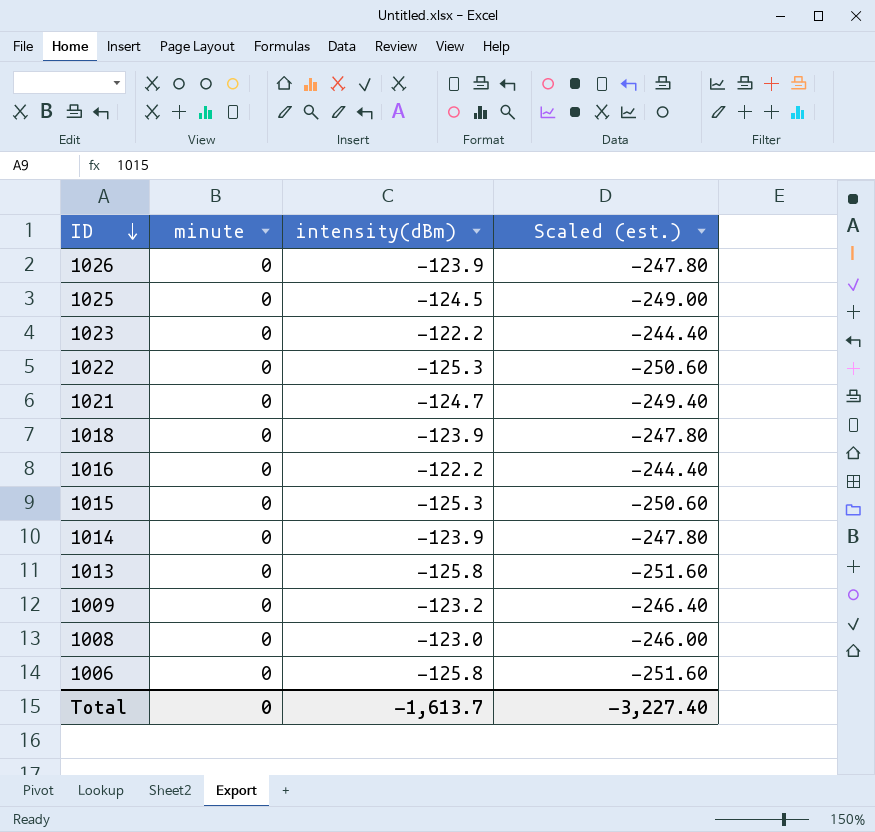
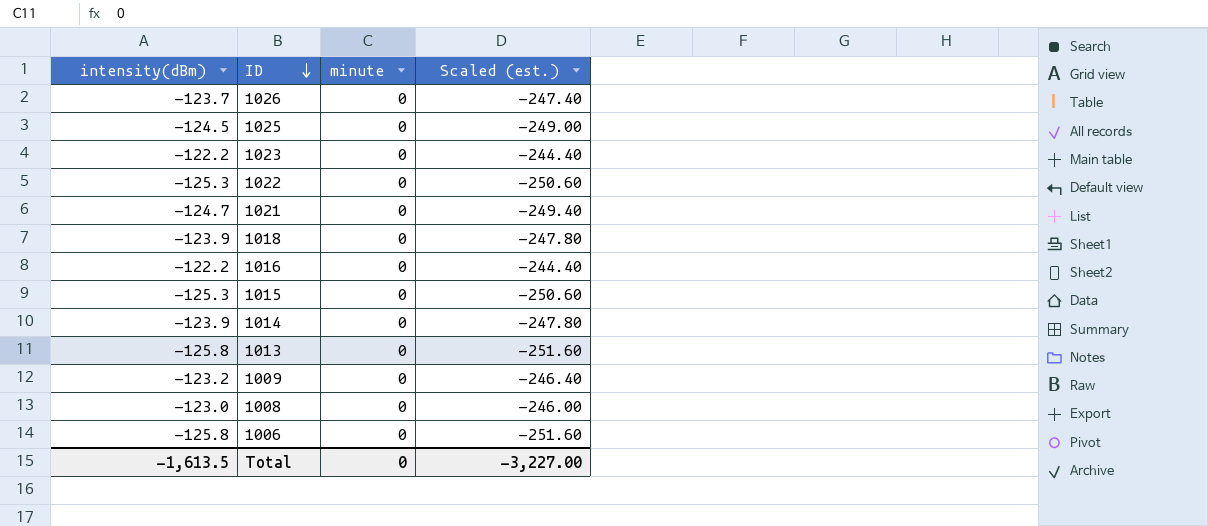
column intensity(dBm) | position: 3 -> 1
1026 | intensity(dBm): -123.9 -> -123.7
1026 | Scaled (est.): -247.80 -> -247.40
Total | intensity(dBm): -1,613.7 -> -1,613.5
Total | Scaled (est.): -3,227.40 -> -3,227.00

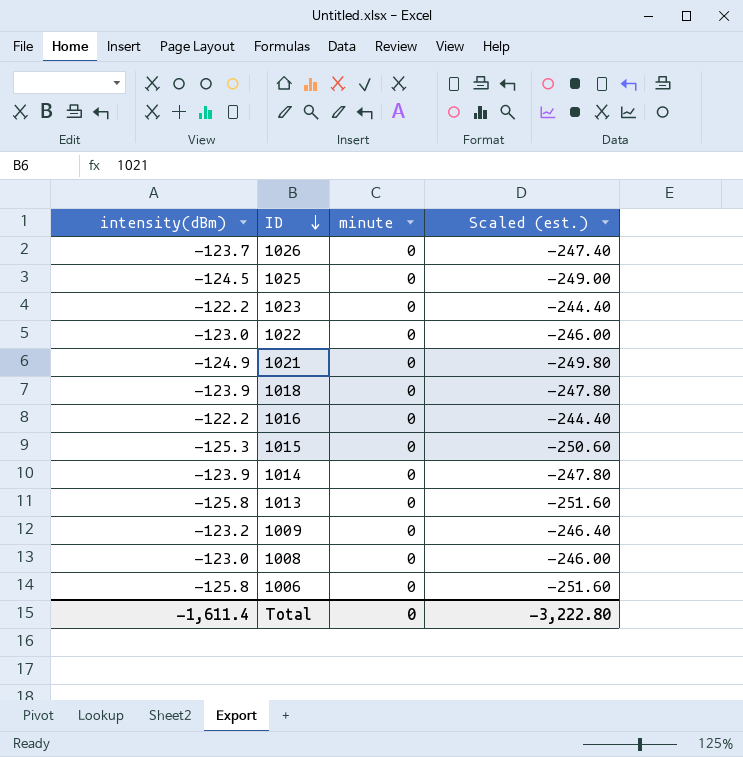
1022 | intensity(dBm): -125.3 -> -123.0
1022 | Scaled (est.): -250.60 -> -246.00
1021 | intensity(dBm): -124.7 -> -124.9
1021 | Scaled (est.): -249.40 -> -249.80
Total | intensity(dBm): -1,613.5 -> -1,611.4
Total | Scaled (est.): -3,227.00 -> -3,222.80

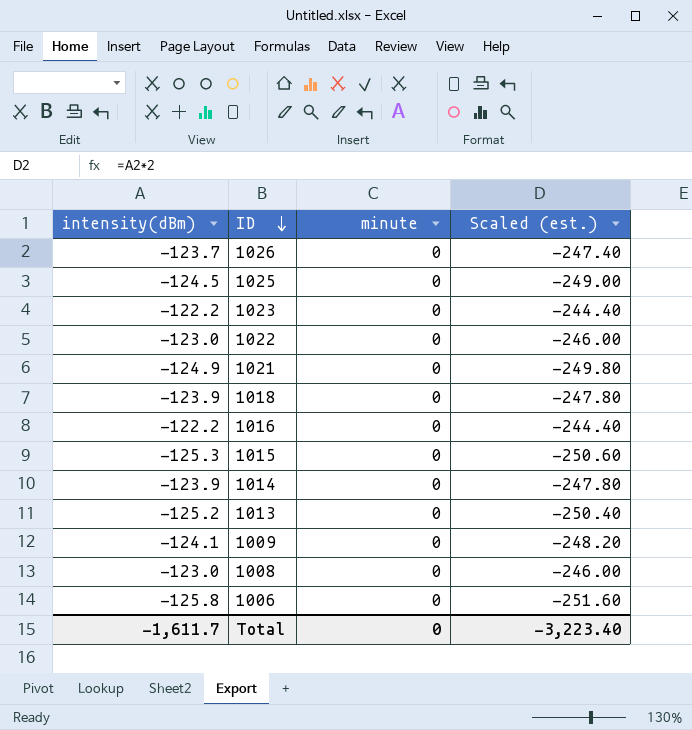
1013 | intensity(dBm): -125.8 -> -125.2
1013 | Scaled (est.): -251.60 -> -250.40
1009 | intensity(dBm): -123.2 -> -124.1
1009 | Scaled (est.): -246.40 -> -248.20
Total | intensity(dBm): -1,611.4 -> -1,611.7
Total | Scaled (est.): -3,222.80 -> -3,223.40

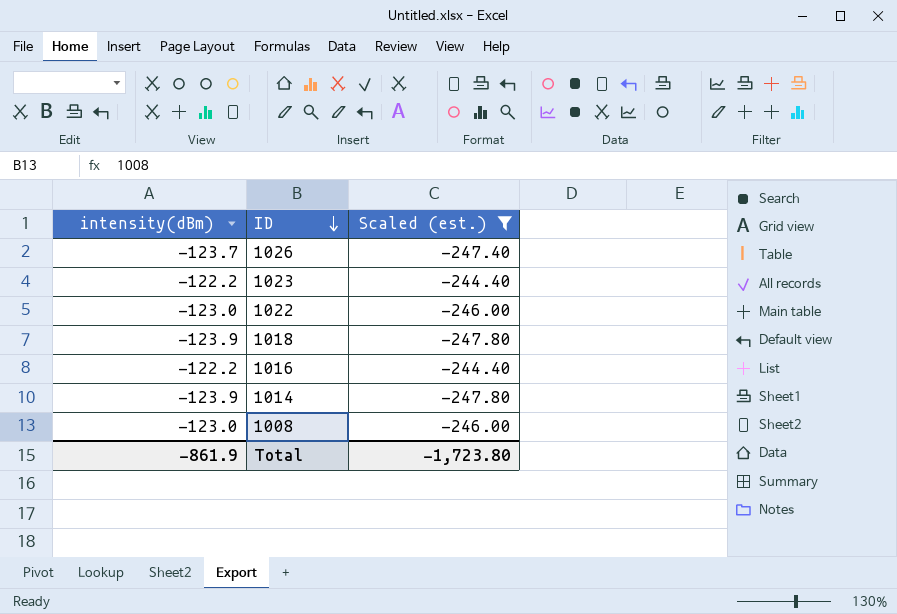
filter: none -> Scaled (est.) >= -247.80
column minute | position: 3 -> none
Total | intensity(dBm): -1,611.7 -> -861.9
Total | Scaled (est.): -3,223.40 -> -1,723.80

